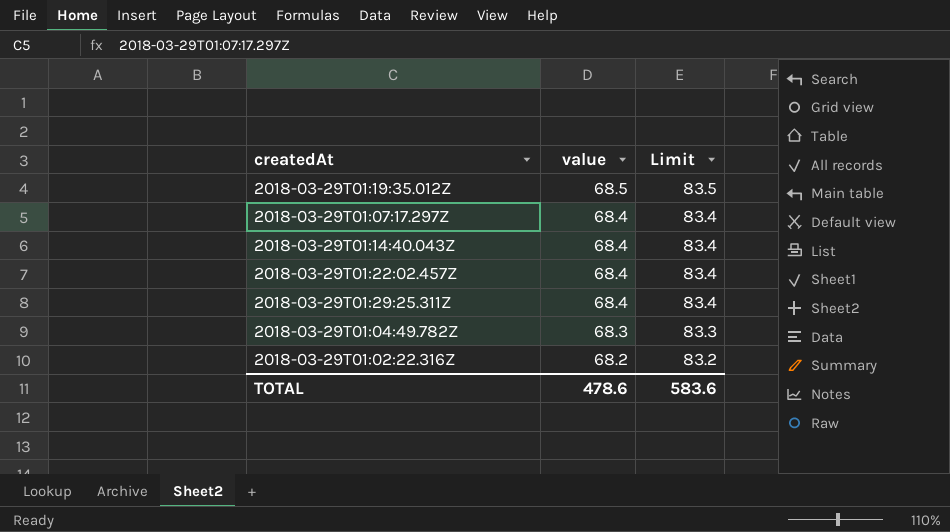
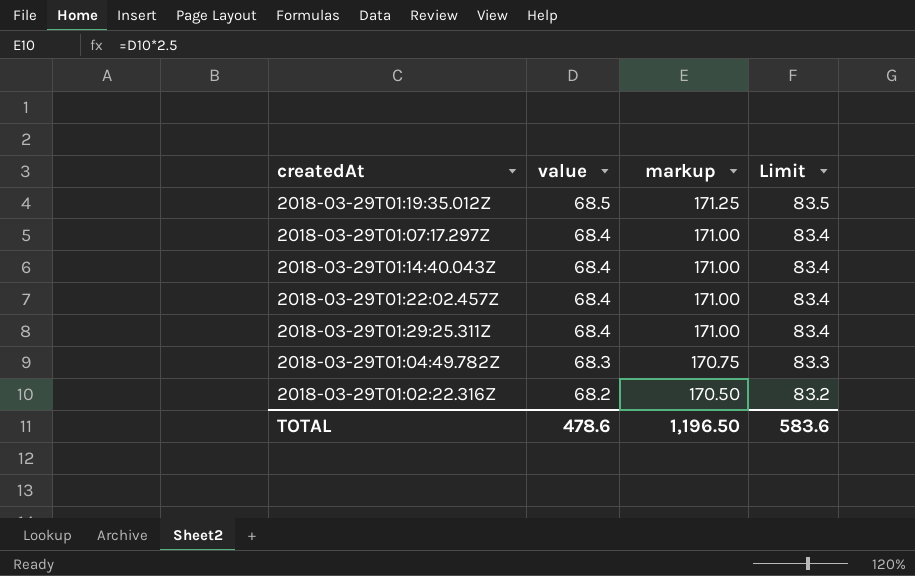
column markup | formula: none -> [value] * 2.5

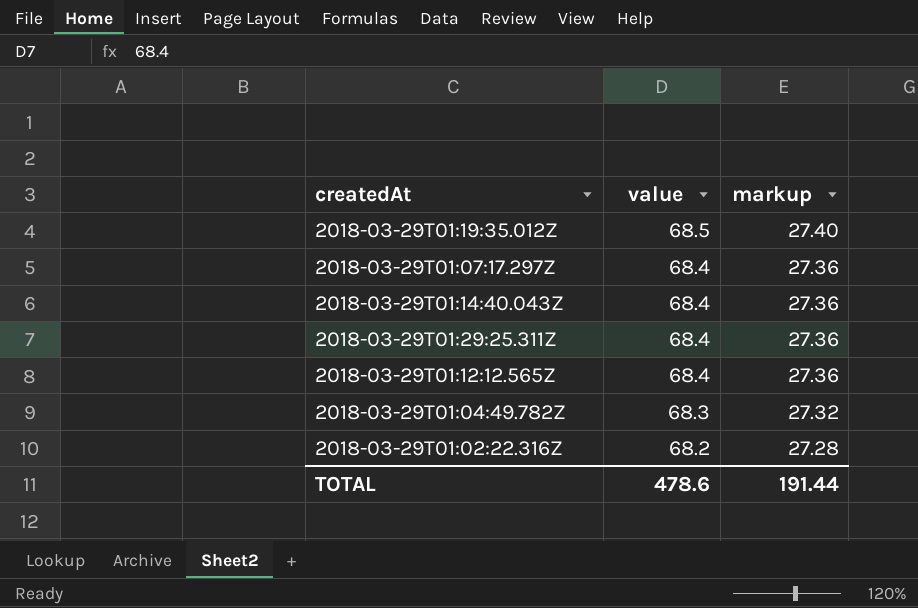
column Limit | formula: [value] + 15 -> none
column markup | formula: [value] * 2.5 -> [value] * 0.4
row 2018-03-29T01:22:02.457Z: 68.4 | 171.00 | 83.4 -> none
row 2018-03-29T01:12:12.565Z: none -> 68.4 | 27.36
TOTAL | markup: 1,196.50 -> 191.44

